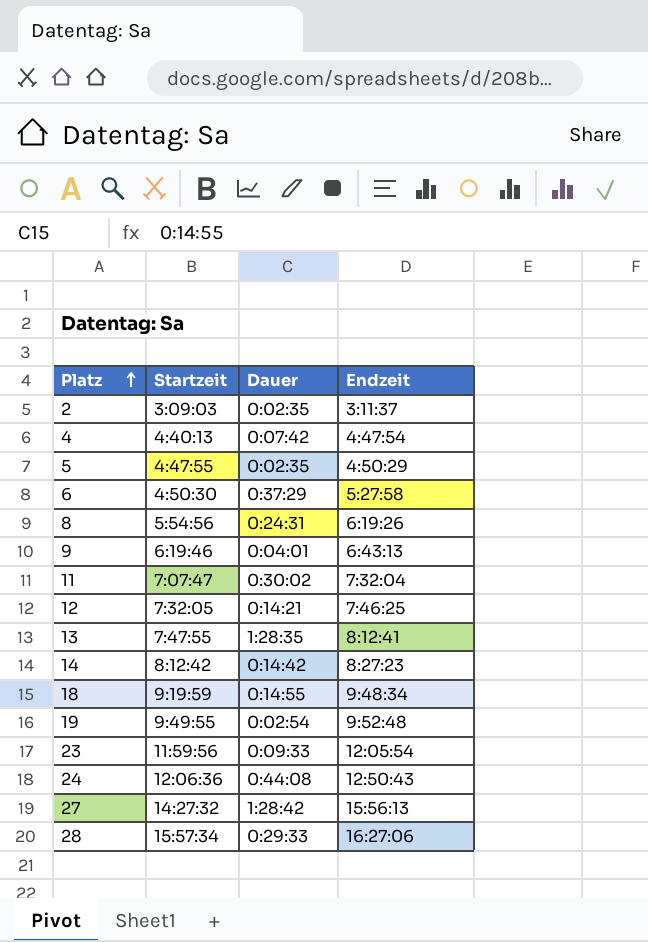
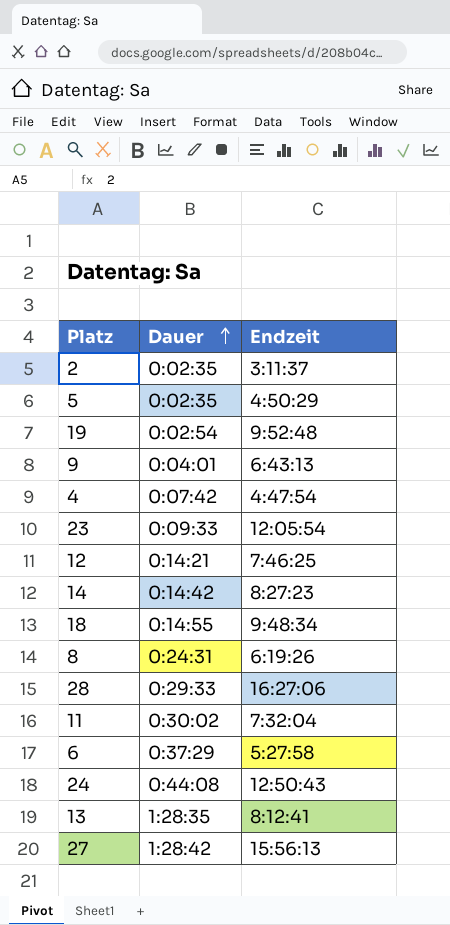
row order: Platz ascending -> Dauer ascending
column Startzeit | position: 2 -> none

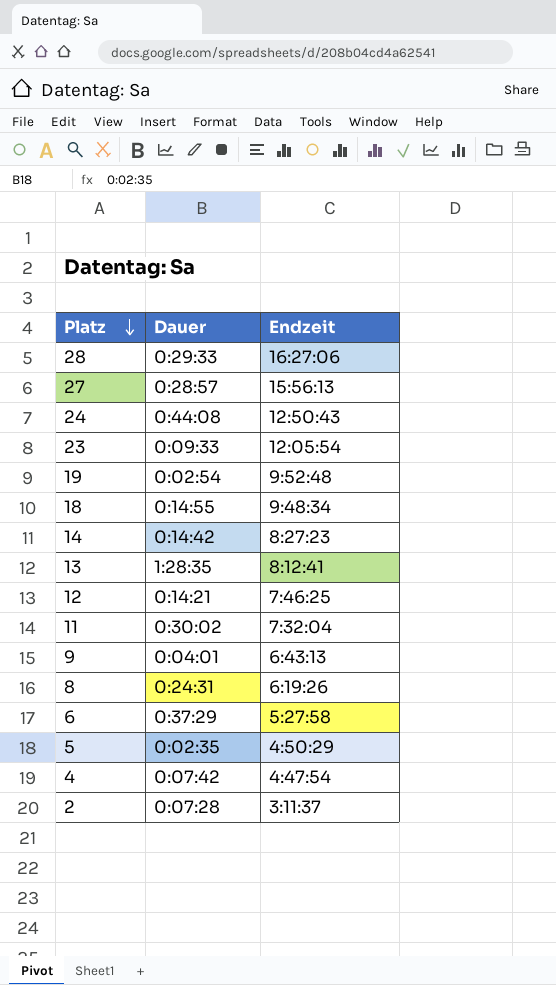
row order: Dauer ascending -> Platz descending
27 | Dauer: 1:28:42 -> 0:28:57
2 | Dauer: 0:02:35 -> 0:07:28

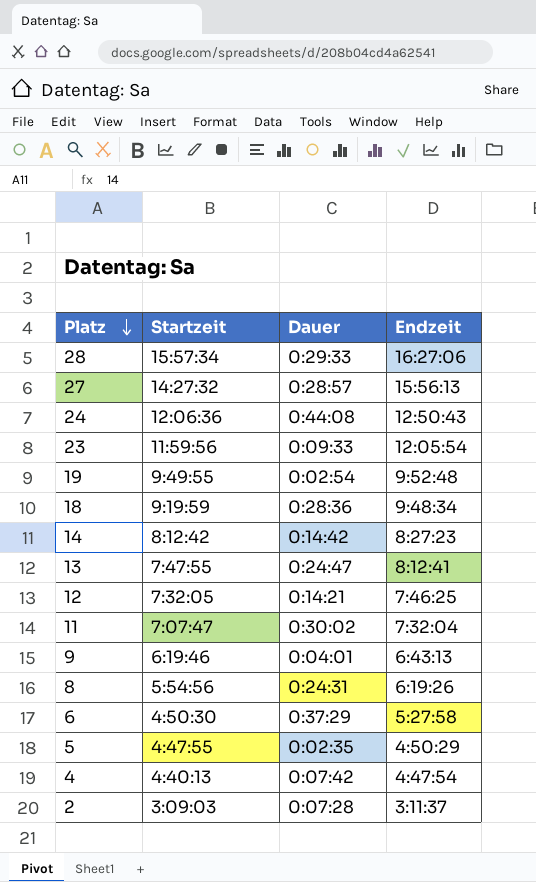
column Startzeit | position: none -> 2
18 | Dauer: 0:14:55 -> 0:28:36
13 | Dauer: 1:28:35 -> 0:24:47

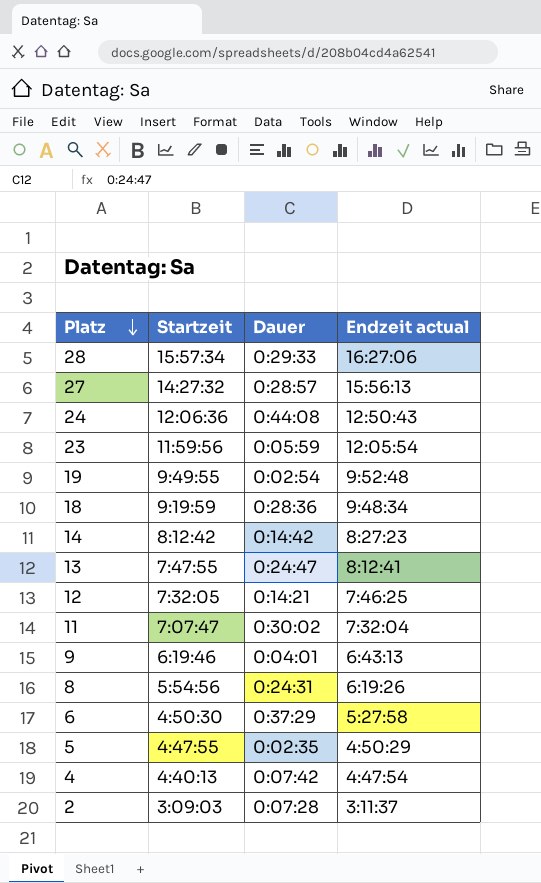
column name: Endzeit -> Endzeit actual
23 | Dauer: 0:09:33 -> 0:05:59

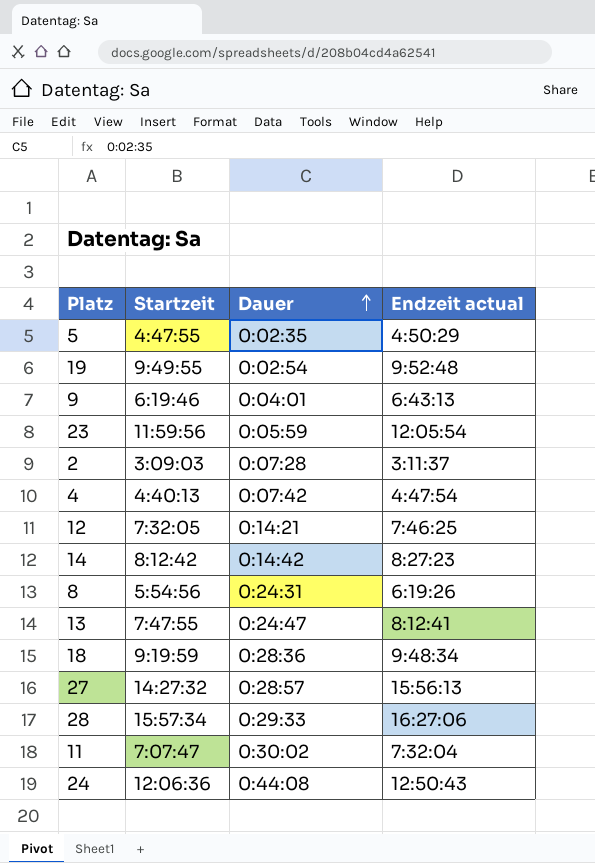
row order: Platz descending -> Dauer ascending
row 6: 4:50:30 | 0:37:29 | 5:27:58 -> none

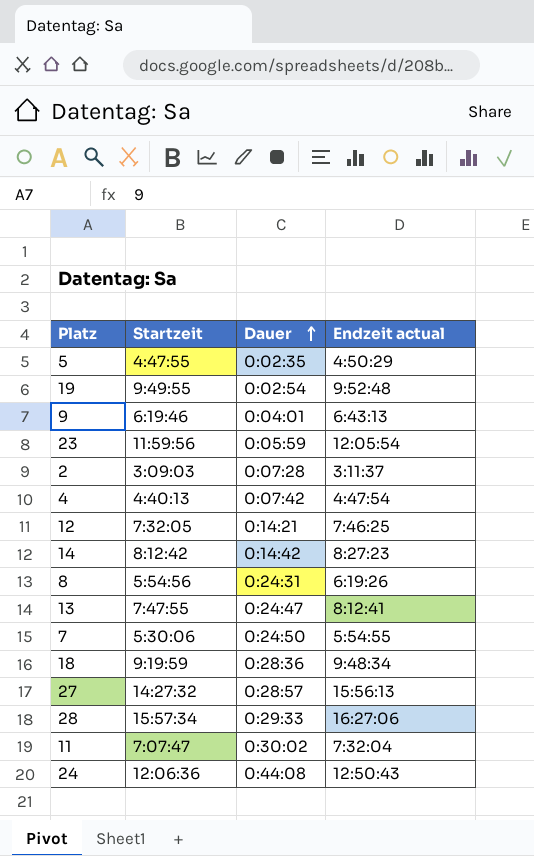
row 7: none -> 5:30:06 | 0:24:50 | 5:54:55

